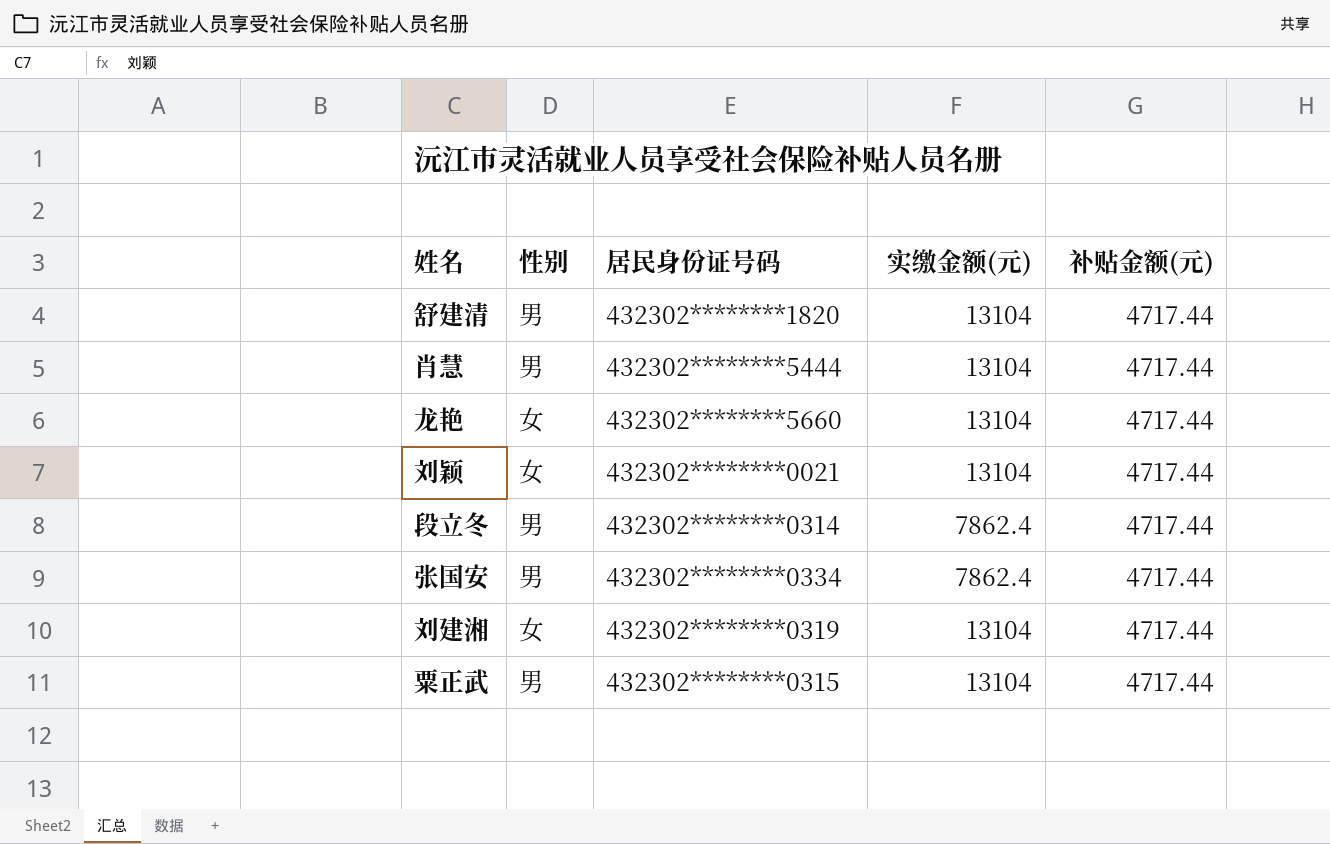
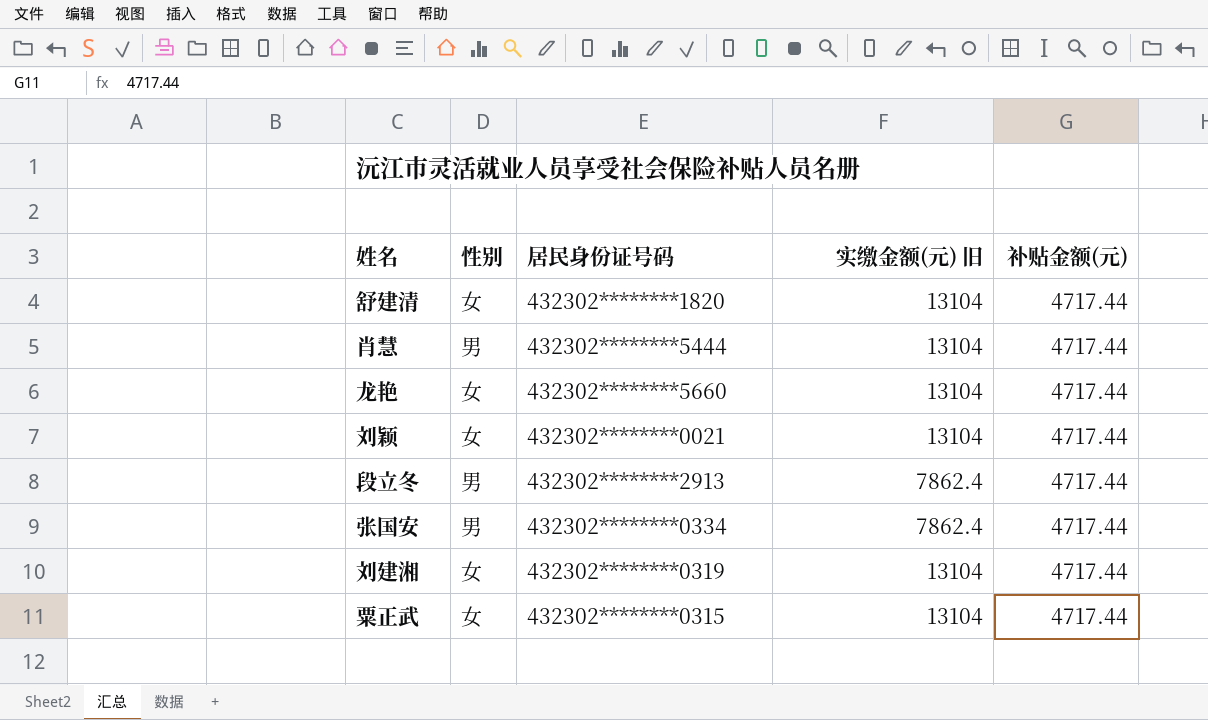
column name: 实缴金额(元) -> 实缴金额(元) 旧
舒建清 | 性别: 男 -> 女
段立冬 | 居民身份证号码: 432302********0314 -> 432302********2913
粟正武 | 性别: 男 -> 女

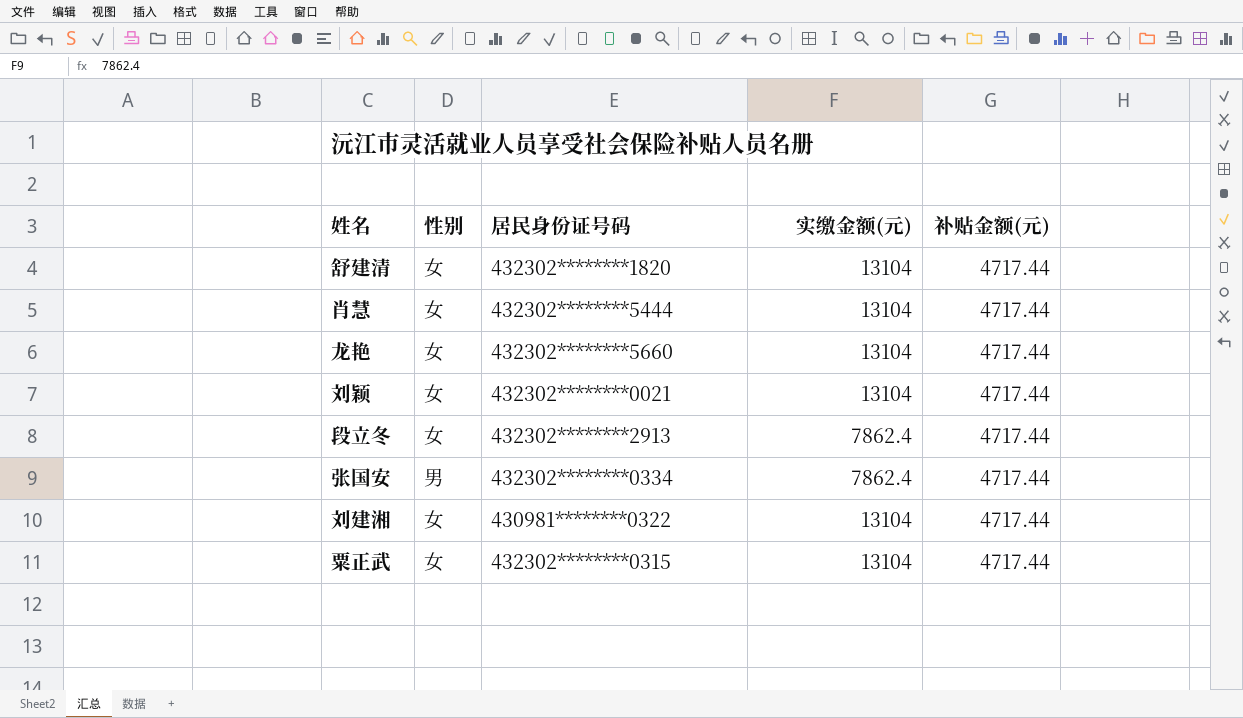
column name: 实缴金额(元) 旧 -> 实缴金额(元)
肖慧 | 性别: 男 -> 女
段立冬 | 性别: 男 -> 女
刘建湘 | 居民身份证号码: 432302********0319 -> 430981********0322

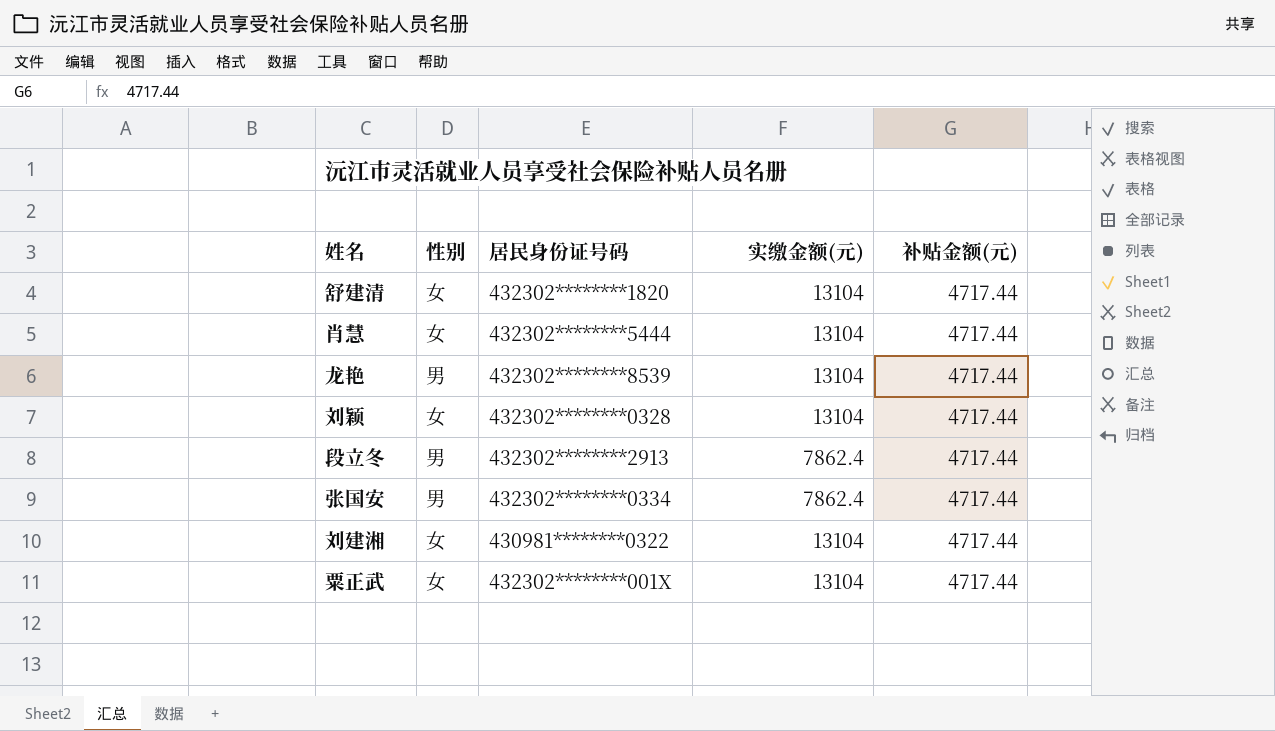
龙艳 | 性别: 女 -> 男
龙艳 | 居民身份证号码: 432302********5660 -> 432302********8539
刘颖 | 居民身份证号码: 432302********0021 -> 432302********0328
段立冬 | 性别: 女 -> 男
粟正武 | 居民身份证号码: 432302********0315 -> 432302********001X

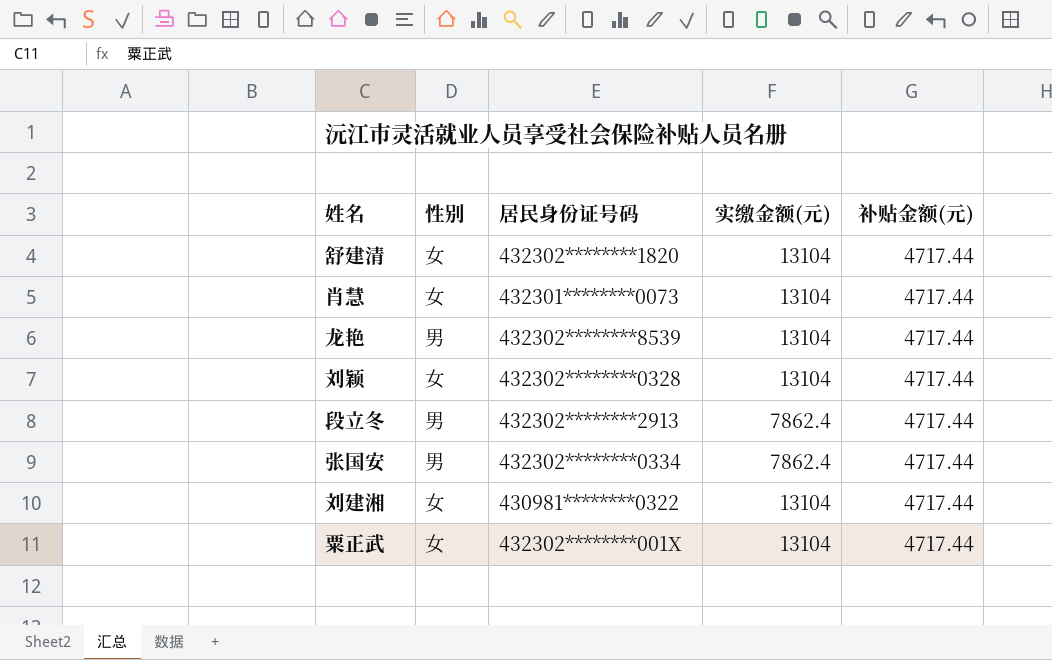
肖慧 | 居民身份证号码: 432302********5444 -> 432301********0073

